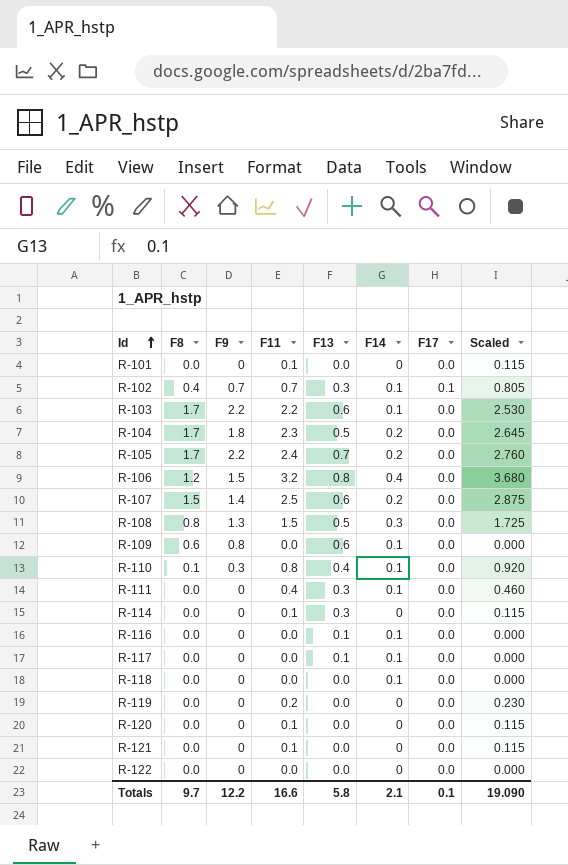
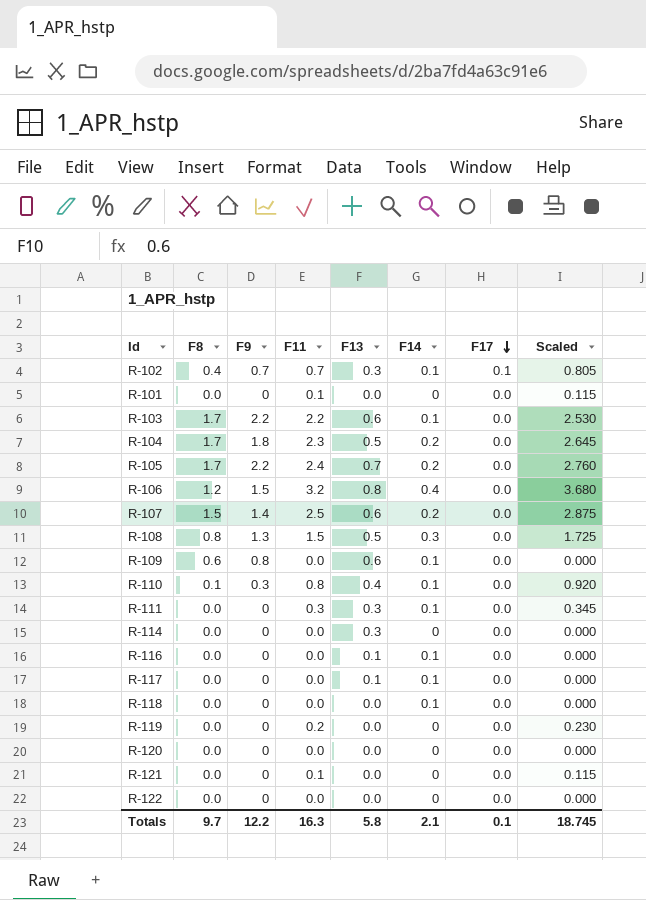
row order: Id ascending -> F17 descending
R-111 | F11: 0.4 -> 0.3
R-111 | Scaled: 0.460 -> 0.345
R-114 | F11: 0.1 -> 0.0
R-114 | Scaled: 0.115 -> 0.000
R-120 | F11: 0.1 -> 0.0
R-120 | Scaled: 0.115 -> 0.000
Totals | F11: 16.6 -> 16.3
Totals | Scaled: 19.090 -> 18.745

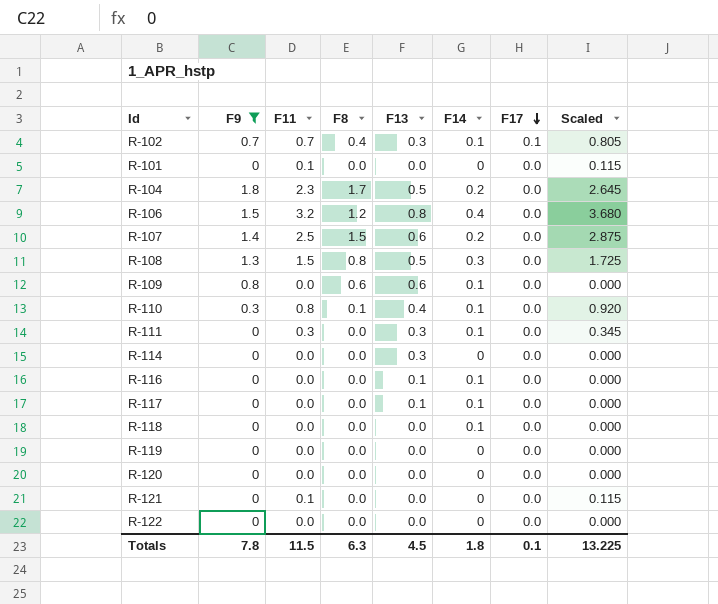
filter: none -> F9 != 2.2
column F8 | position: 2 -> 4
R-119 | F11: 0.2 -> 0.0
R-119 | Scaled: 0.230 -> 0.000
Totals | F9: 12.2 -> 7.8
Totals | F11: 16.3 -> 11.5
Totals | F8: 9.7 -> 6.3
Totals | F13: 5.8 -> 4.5
Totals | F14: 2.1 -> 1.8
Totals | Scaled: 18.745 -> 13.225

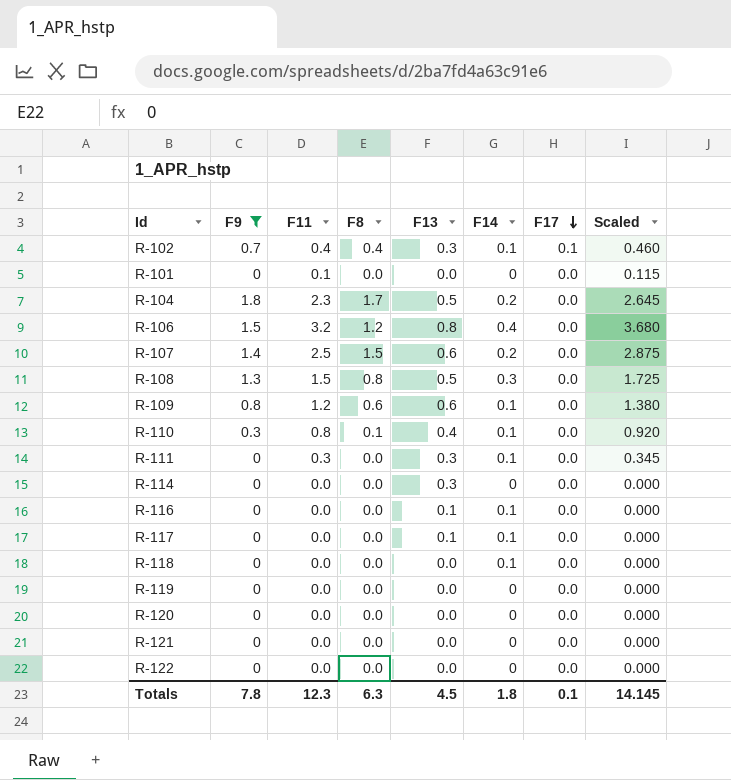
R-102 | F11: 0.7 -> 0.4
R-102 | Scaled: 0.805 -> 0.460
R-109 | F11: 0.0 -> 1.2
R-109 | Scaled: 0.000 -> 1.380
R-121 | F11: 0.1 -> 0.0
R-121 | Scaled: 0.115 -> 0.000
Totals | F11: 11.5 -> 12.3
Totals | Scaled: 13.225 -> 14.145

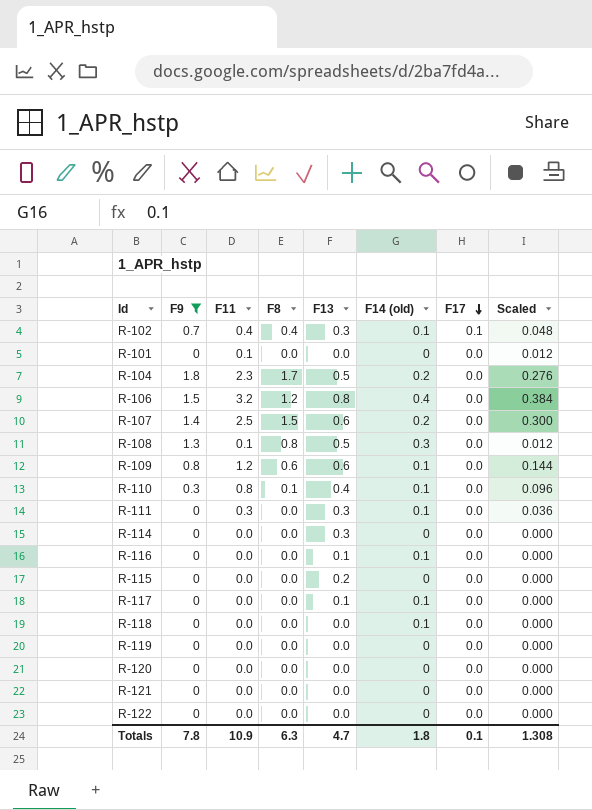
column name: F14 -> F14 (old)
column Scaled | formula: [F11] * 1.15 -> [F11] * 0.12
R-108 | F11: 1.5 -> 0.1
row R-115: none -> 0 | 0.0 | 0.0 | 0.2 | 0 | 0.0 | 0.000
Totals | F11: 12.3 -> 10.9
Totals | F13: 4.5 -> 4.7
Totals | Scaled: 14.145 -> 1.308

